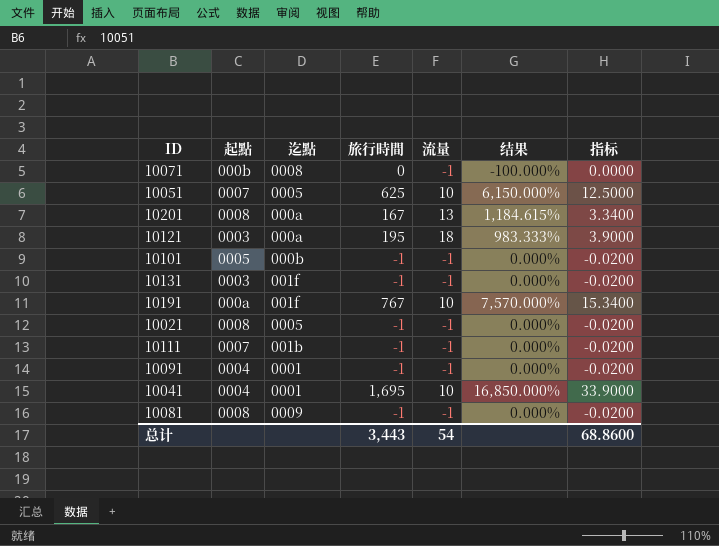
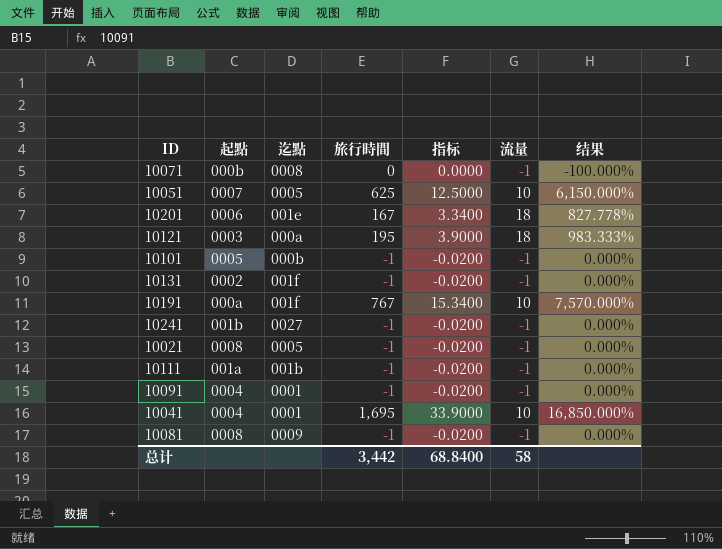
column 指标 | position: 7 -> 5
10201 | 起點: 0008 -> 0006
10201 | 迄點: 000a -> 001e
10201 | 流量: 13 -> 18
10201 | 结果: 1,184.615% -> 827.778%
10131 | 起點: 0003 -> 0002
row 10241: none -> 001b | 0027 | -1 | -0.0200 | -1 | 0.000%
10111 | 起點: 0007 -> 001a
总计 | 旅行時間: 3,443 -> 3,442
总计 | 指标: 68.8600 -> 68.8400
总计 | 流量: 54 -> 58

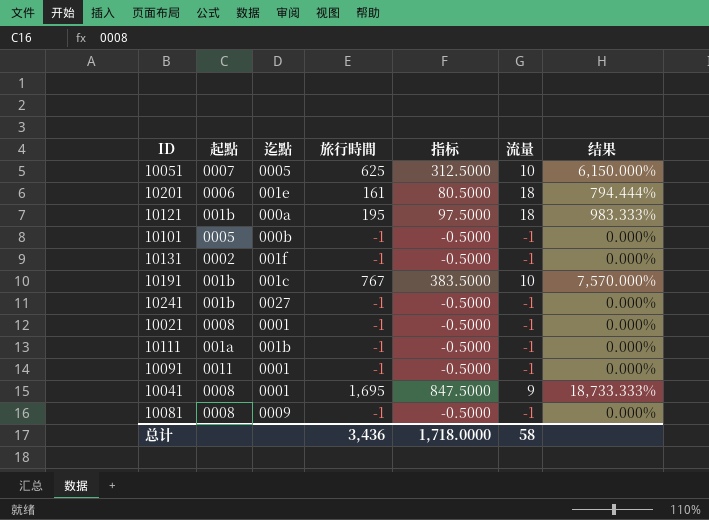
column 指标 | formula: [旅行時間] * 0.02 -> [旅行時間] * 0.5
row 10071: 000b | 0008 | 0 | 0.0000 | -1 | -100.000% -> none
10201 | 旅行時間: 167 -> 161
10201 | 结果: 827.778% -> 794.444%
10121 | 起點: 0003 -> 001b
10191 | 起點: 000a -> 001b
10191 | 迄點: 001f -> 001c
10021 | 迄點: 0005 -> 0001
10091 | 起點: 0004 -> 0011
10041 | 起點: 0004 -> 0008
10041 | 流量: 10 -> 9
10041 | 结果: 16,850.000% -> 18,733.333%
总计 | 旅行時間: 3,442 -> 3,436
总计 | 指标: 68.8400 -> 1,718.0000

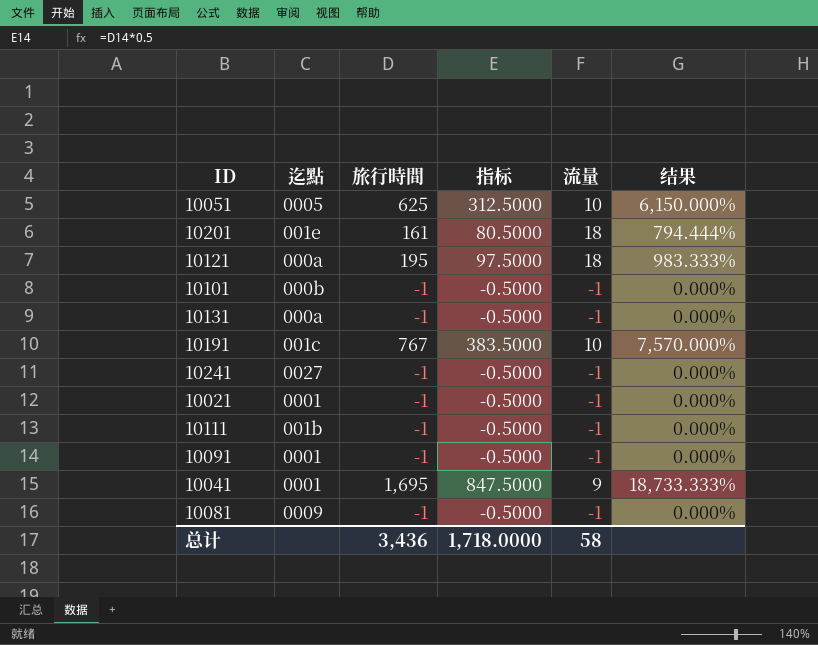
column 起點 | position: 2 -> none
10131 | 迄點: 001f -> 000a

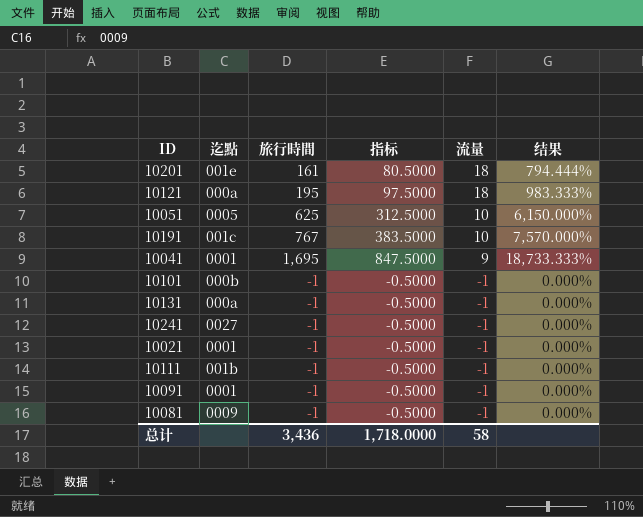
row order: none -> 流量 descending

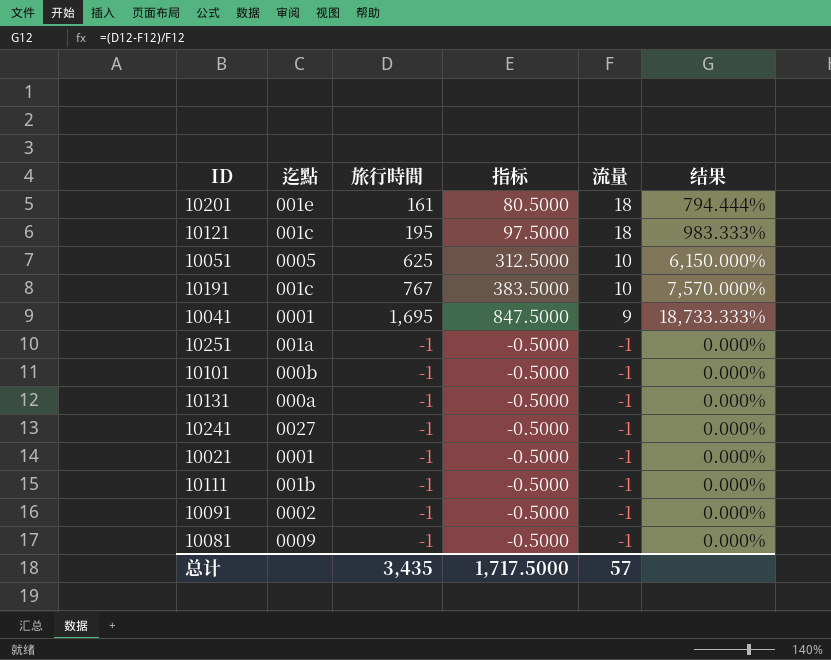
10121 | 迄點: 000a -> 001c
row 10251: none -> 001a | -1 | -0.5000 | -1 | 0.000%
10091 | 迄點: 0001 -> 0002
总计 | 旅行時間: 3,436 -> 3,435
总计 | 指标: 1,718.0000 -> 1,717.5000
总计 | 流量: 58 -> 57

